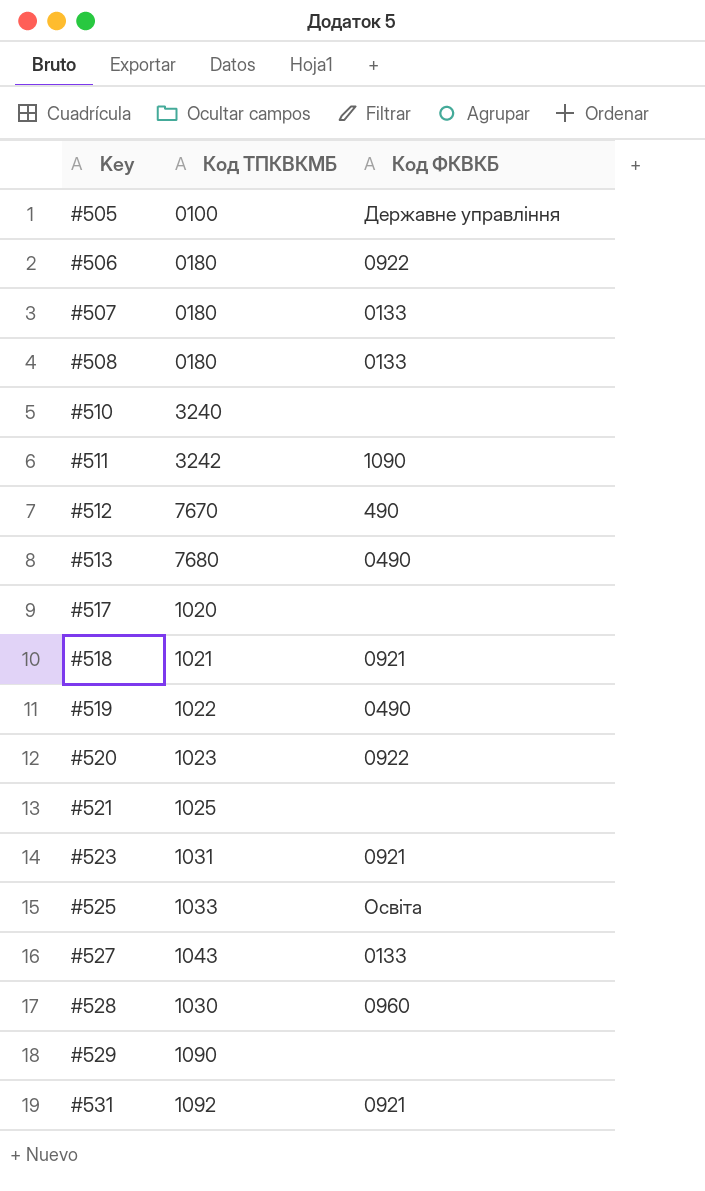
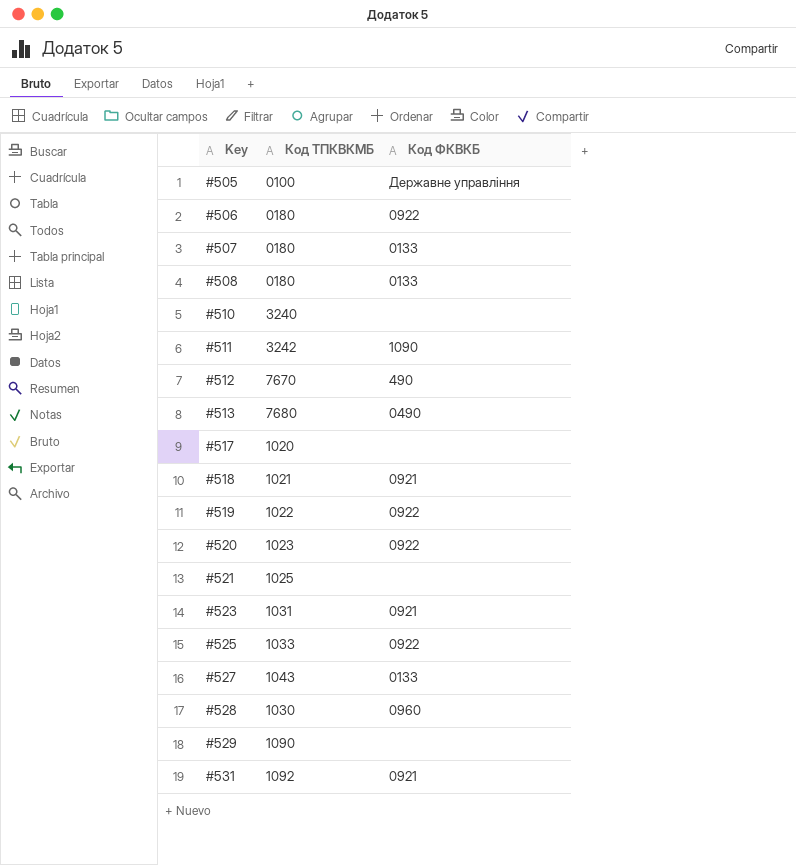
#519 | Код ФКВКБ: 0490 -> 0922
#525 | Код ФКВКБ: Освіта -> 0922

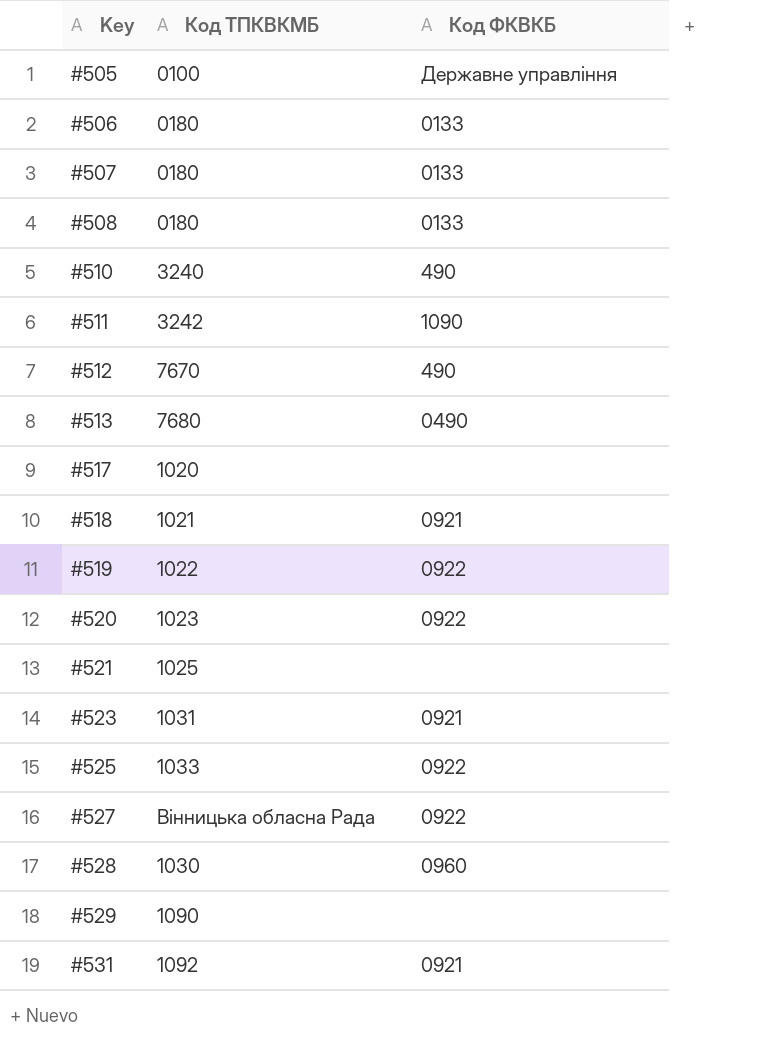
#506 | Код ФКВКБ: 0922 -> 0133
#510 | Код ФКВКБ: none -> 490
#527 | Код ТПКВКМБ: 1043 -> Вінницька обласна Рада
#527 | Код ФКВКБ: 0133 -> 0922

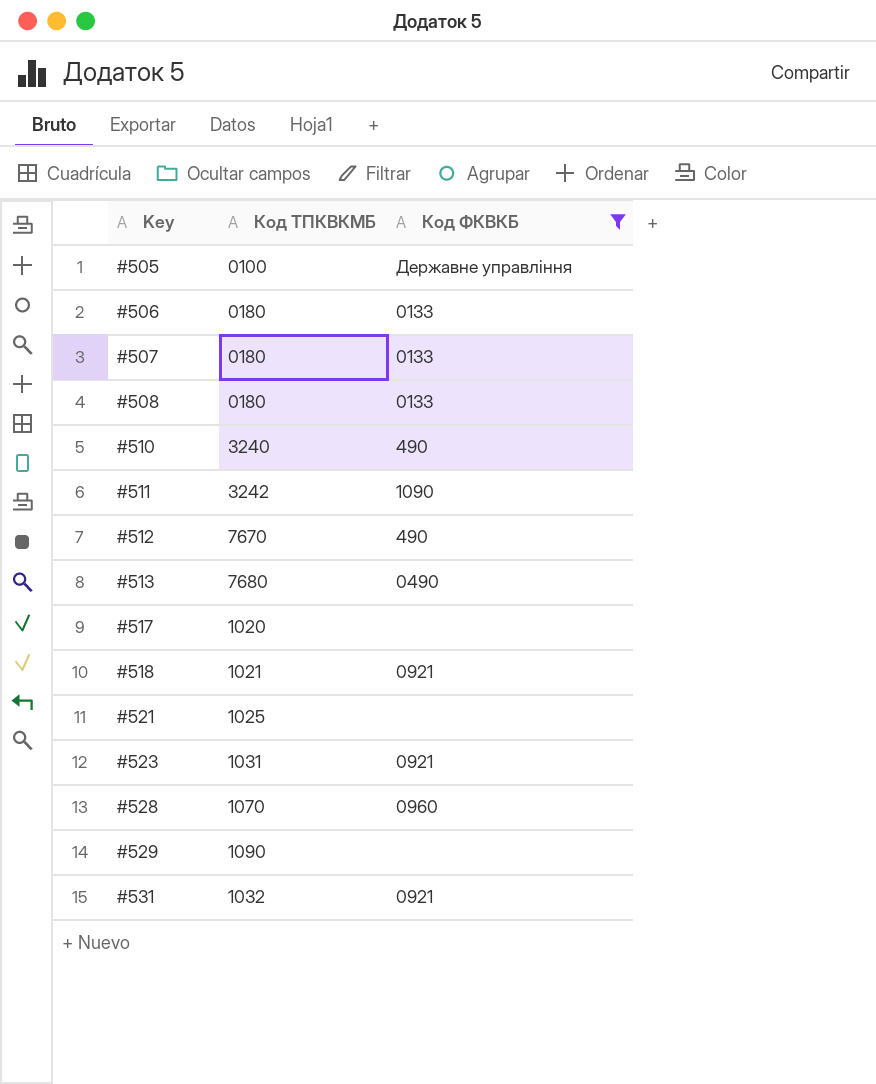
filter: none -> Код ФКВКБ != 0922
#528 | Код ТПКВКМБ: 1030 -> 1070
#531 | Код ТПКВКМБ: 1092 -> 1032

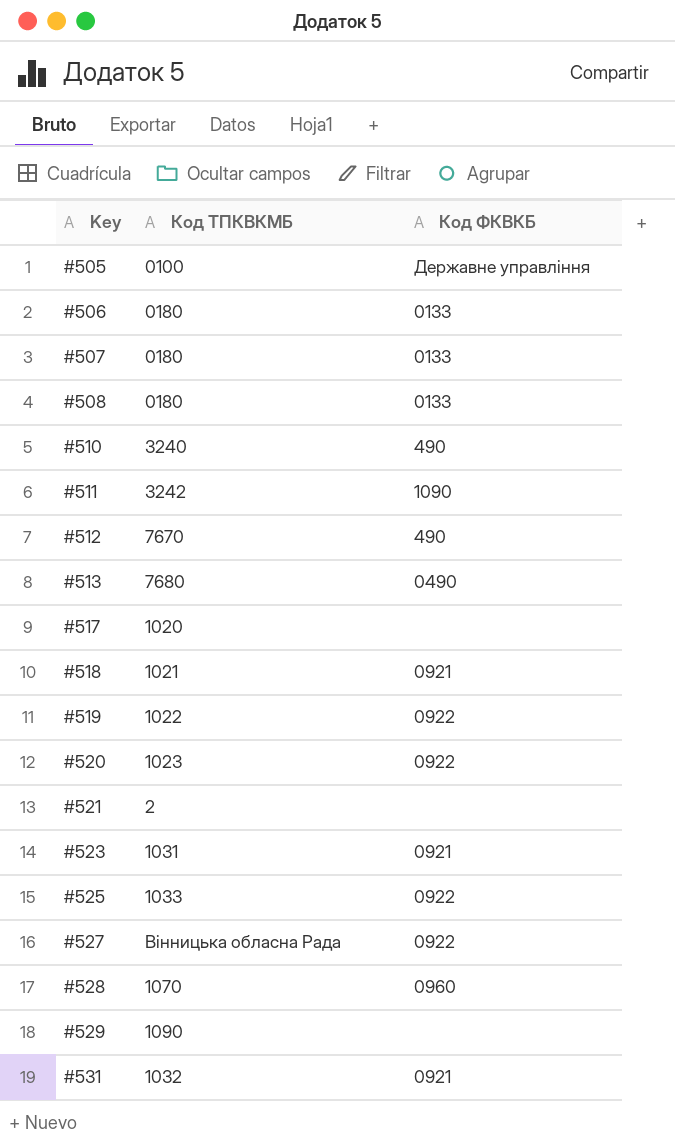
filter: Код ФКВКБ != 0922 -> none
#521 | Код ТПКВКМБ: 1025 -> 2

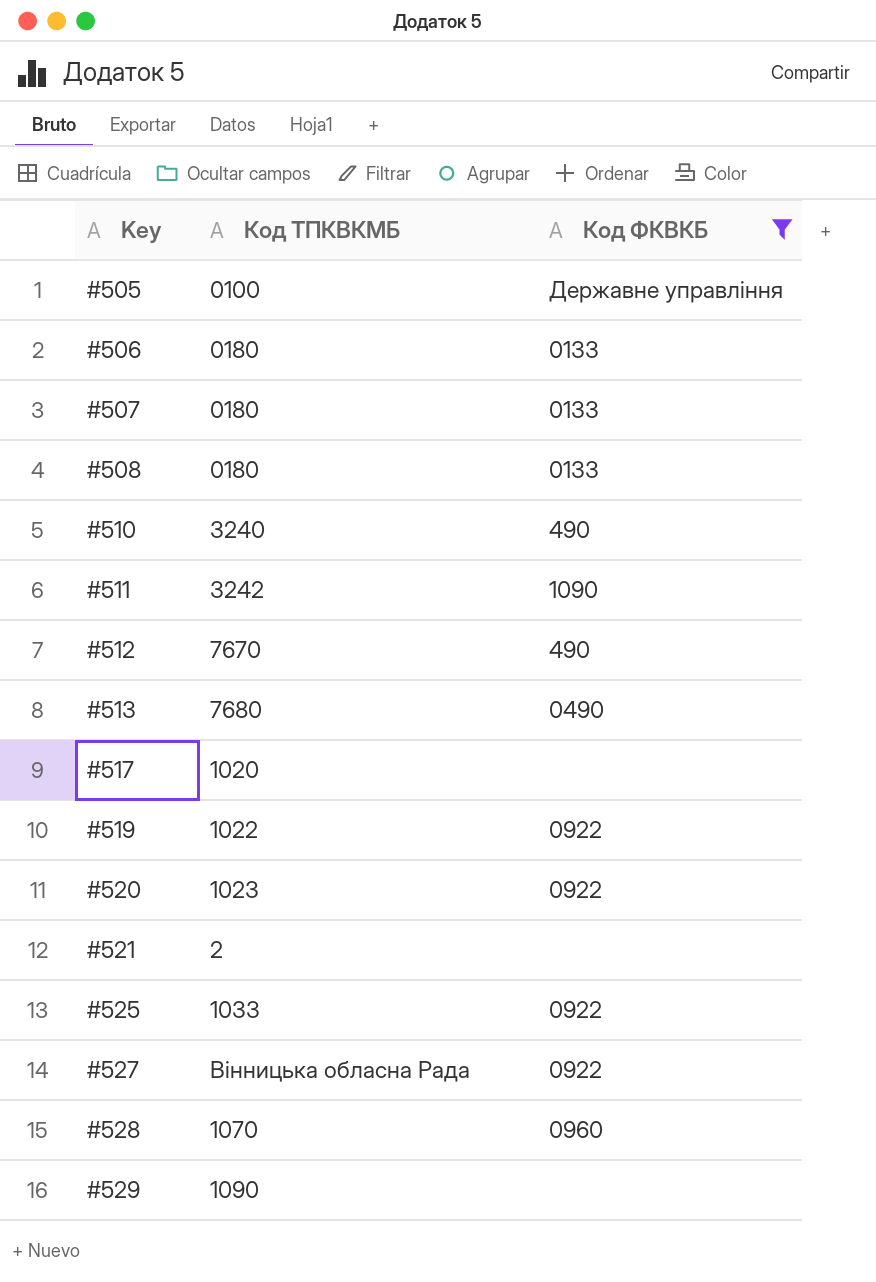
filter: none -> Код ФКВКБ != 0921

